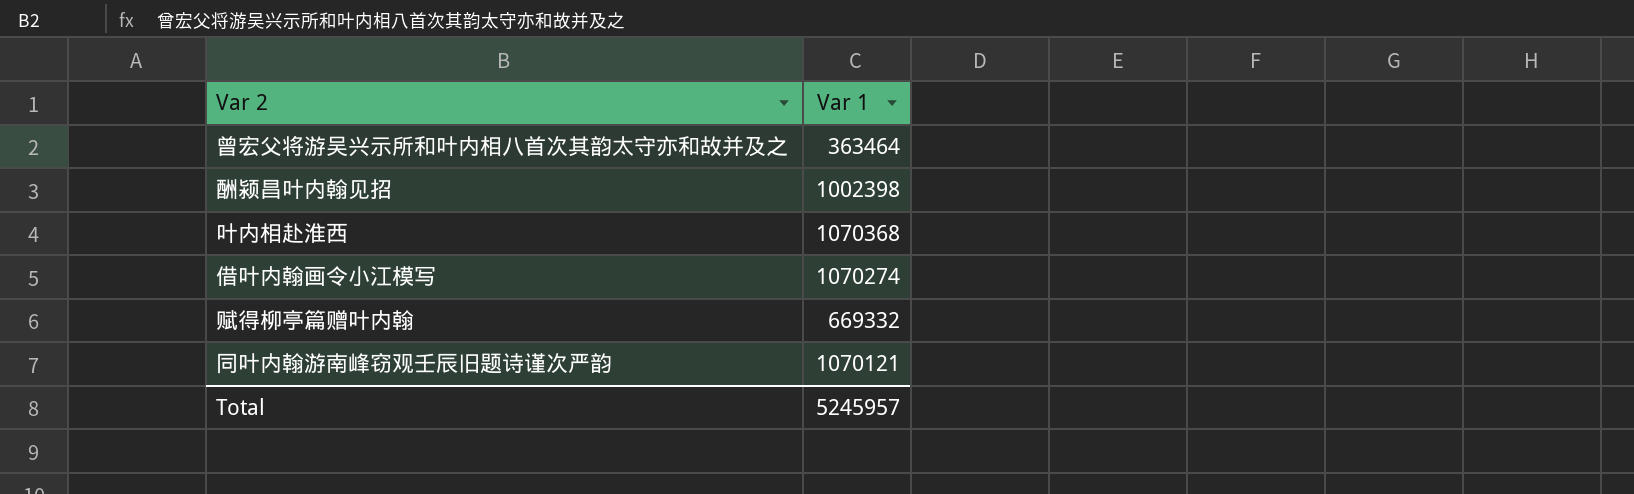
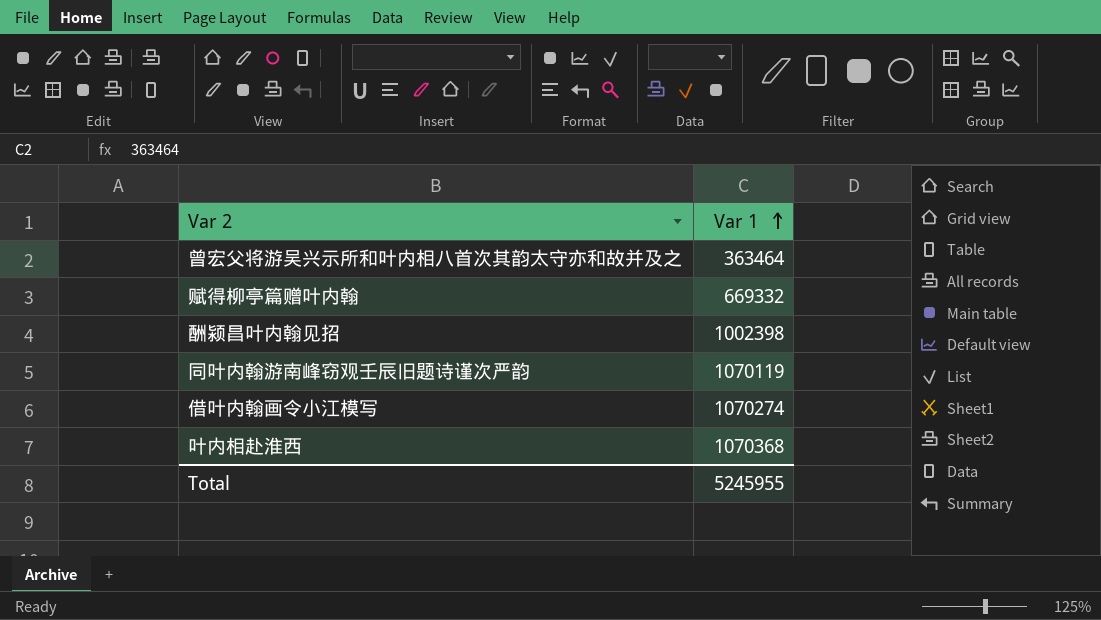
row order: none -> Var 1 ascending
同叶内翰游南峰窃观壬辰旧题诗谨次严韵 | Var 1: 1070121 -> 1070119
Total | Var 1: 5245957 -> 5245955

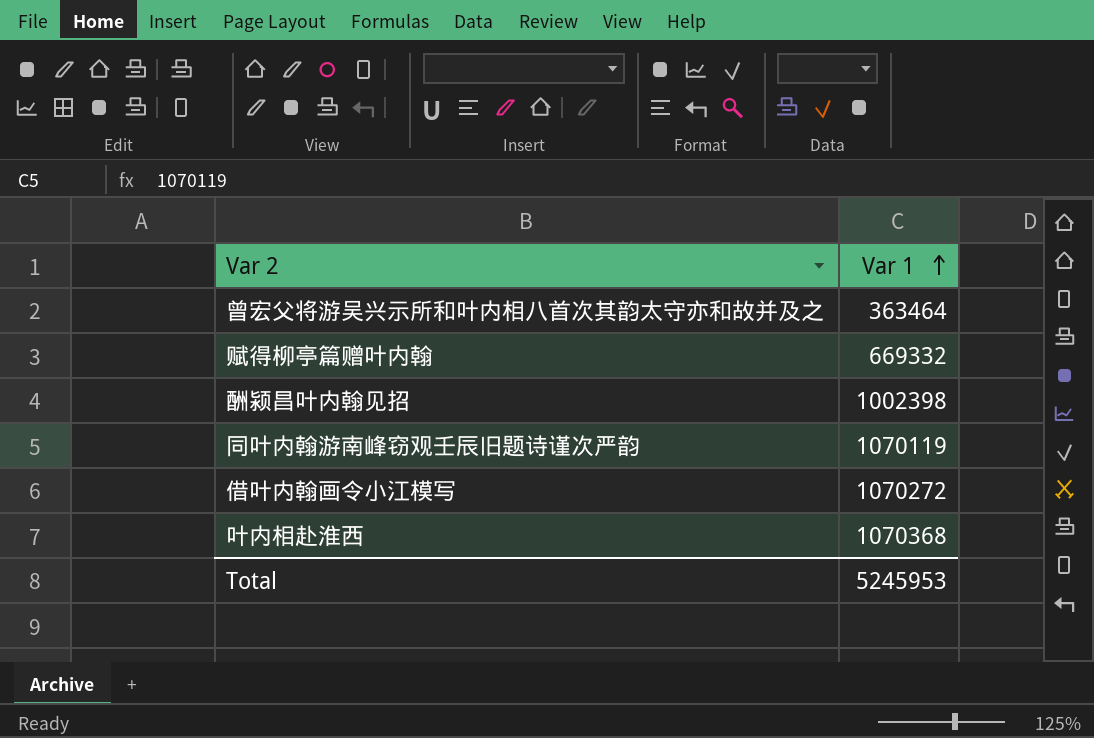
借叶内翰画令小江模写 | Var 1: 1070274 -> 1070272
Total | Var 1: 5245955 -> 5245953

